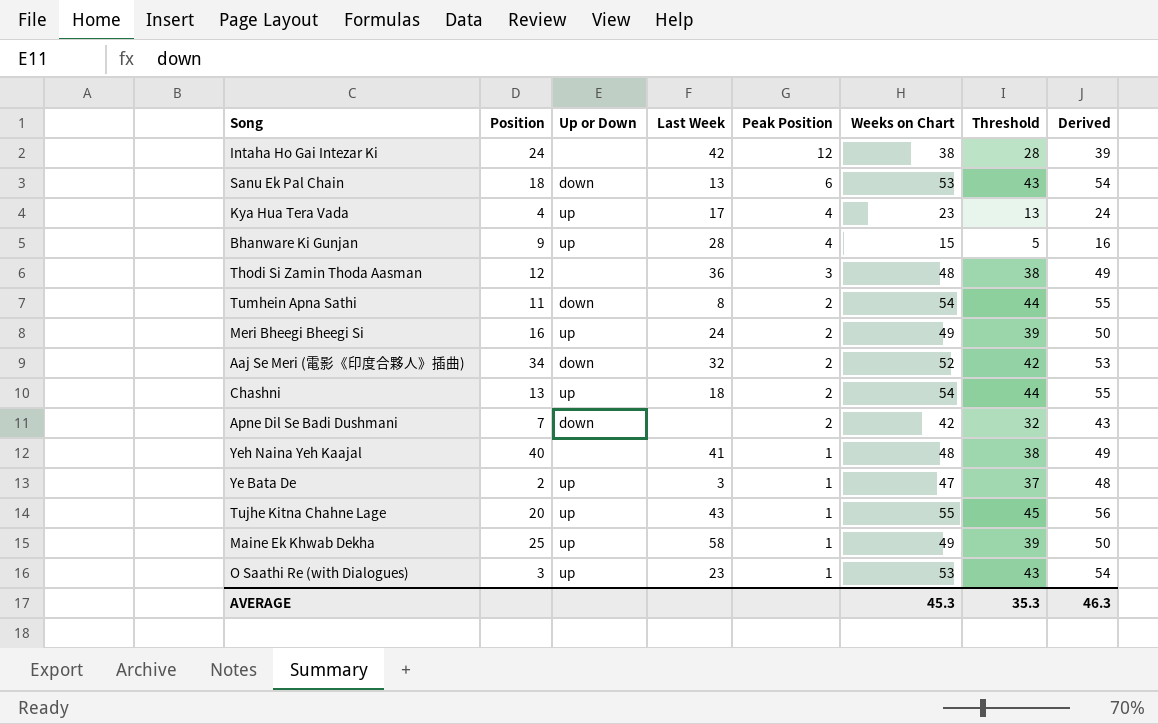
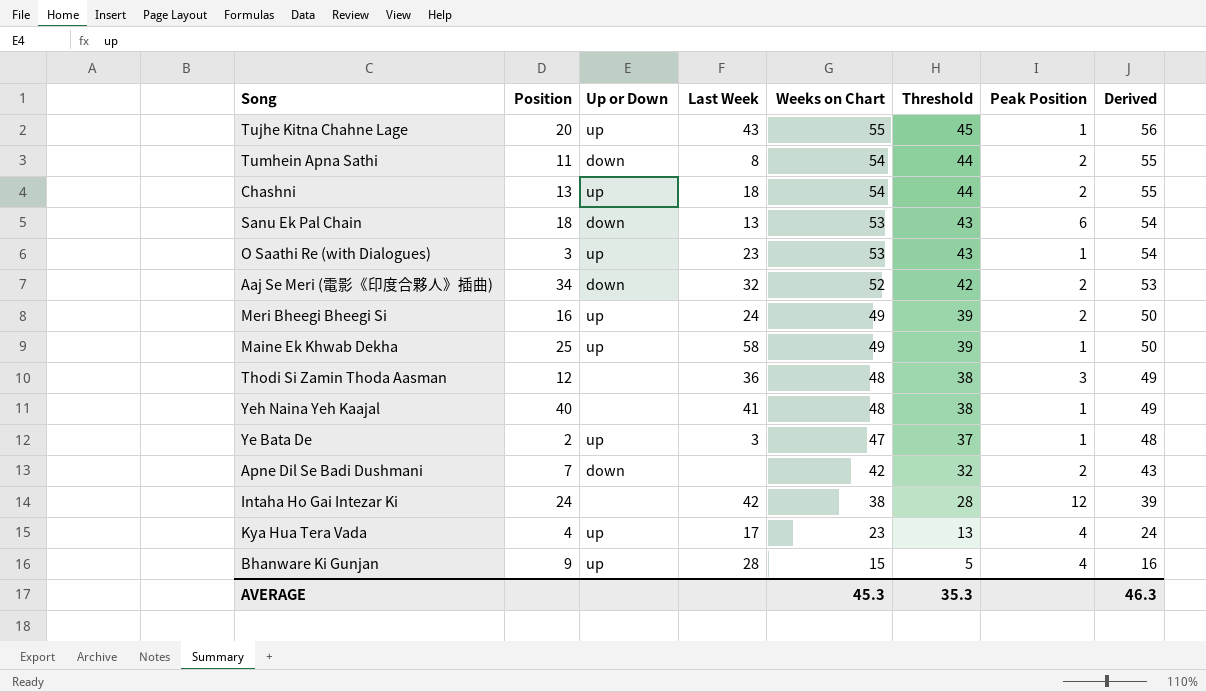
row order: Peak Position descending -> Weeks on Chart descending
column Peak Position | position: 5 -> 7

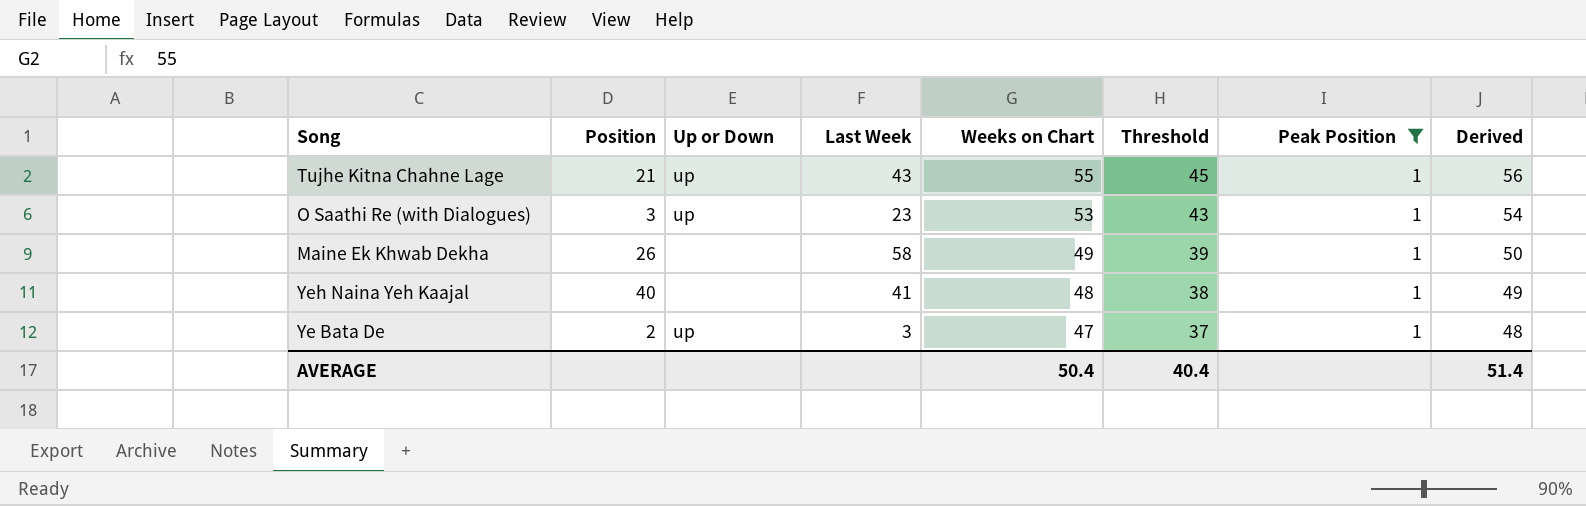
filter: none -> Peak Position = 1
Tujhe Kitna Chahne Lage | Position: 20 -> 21
Maine Ek Khwab Dekha | Position: 25 -> 26
Maine Ek Khwab Dekha | Up or Down: up -> none
AVERAGE | Weeks on Chart: 45.3 -> 50.4
AVERAGE | Threshold: 35.3 -> 40.4
AVERAGE | Derived: 46.3 -> 51.4

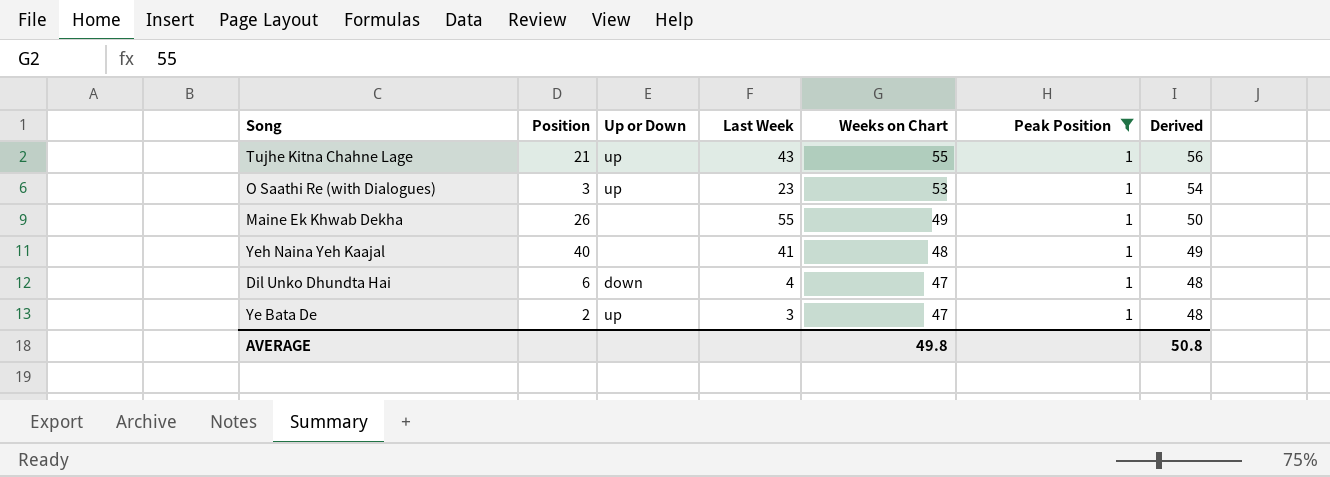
column Threshold | formula: [Weeks on Chart] - 10 -> none
Maine Ek Khwab Dekha | Last Week: 58 -> 55
row Dil Unko Dhundta Hai: none -> 6 | down | 4 | 47 | 1 | 48
AVERAGE | Weeks on Chart: 50.4 -> 49.8
AVERAGE | Derived: 51.4 -> 50.8

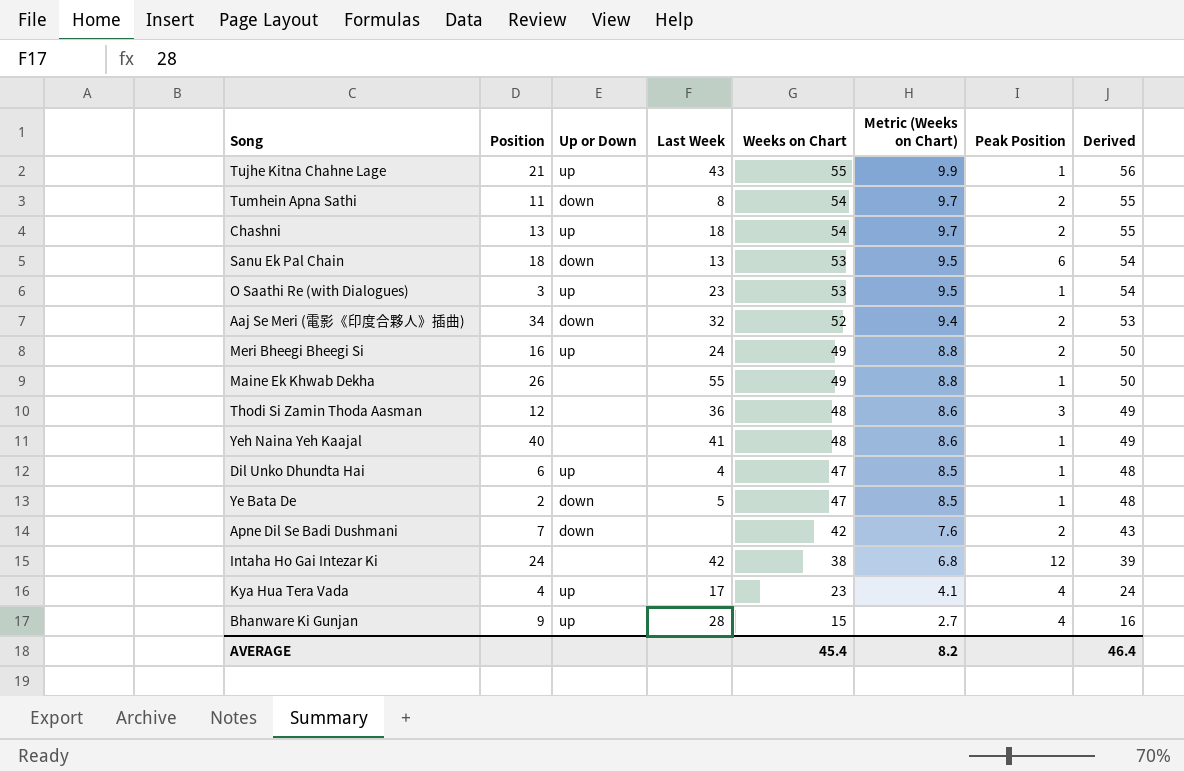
filter: Peak Position = 1 -> none
column Metric (Weeks on Chart) | formula: none -> [Weeks on Chart] * 0.18
Dil Unko Dhundta Hai | Up or Down: down -> up
Ye Bata De | Up or Down: up -> down
Ye Bata De | Last Week: 3 -> 5
AVERAGE | Weeks on Chart: 49.8 -> 45.4
AVERAGE | Derived: 50.8 -> 46.4

